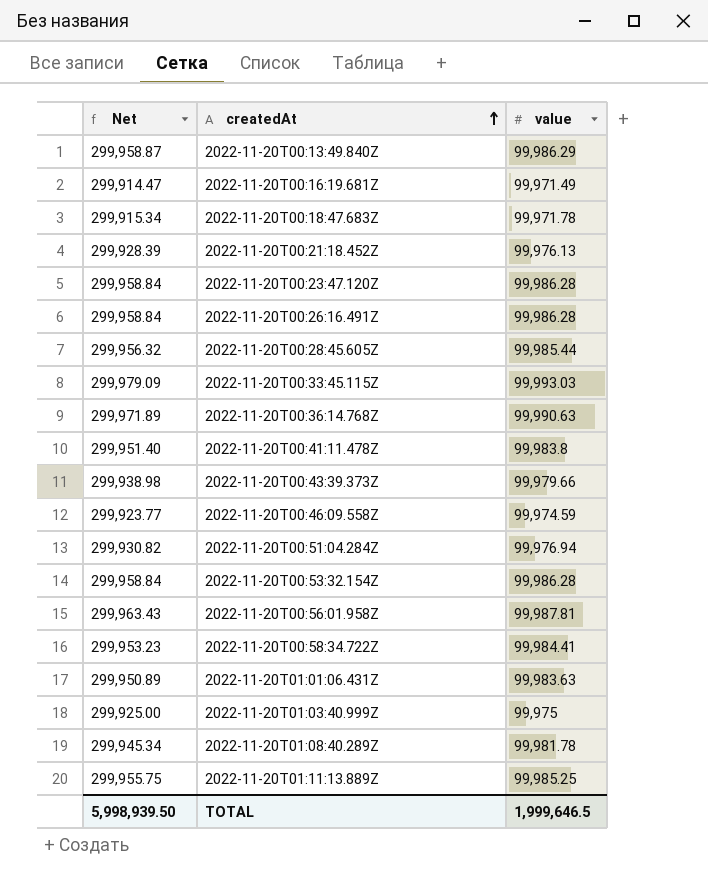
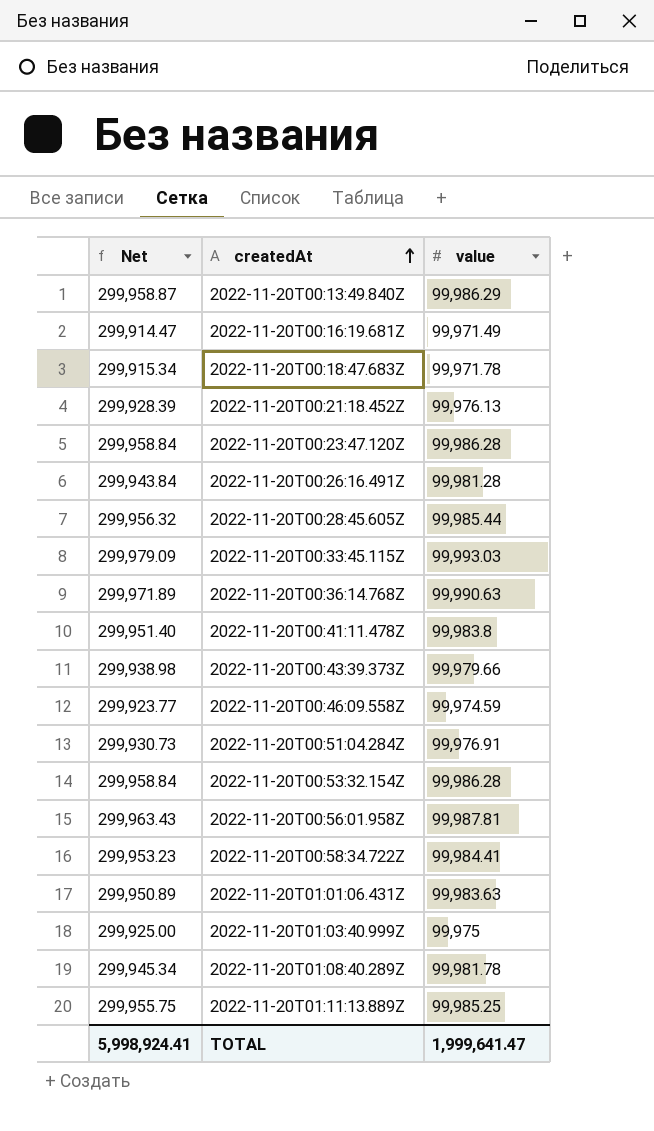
2022-11-20T00:26:16.491Z | Net: 299,958.84 -> 299,943.84
2022-11-20T00:26:16.491Z | value: 99,986.28 -> 99,981.28
2022-11-20T00:51:04.284Z | Net: 299,930.82 -> 299,930.73
2022-11-20T00:51:04.284Z | value: 99,976.94 -> 99,976.91
TOTAL | Net: 5,998,939.50 -> 5,998,924.41
TOTAL | value: 1,999,646.5 -> 1,999,641.47

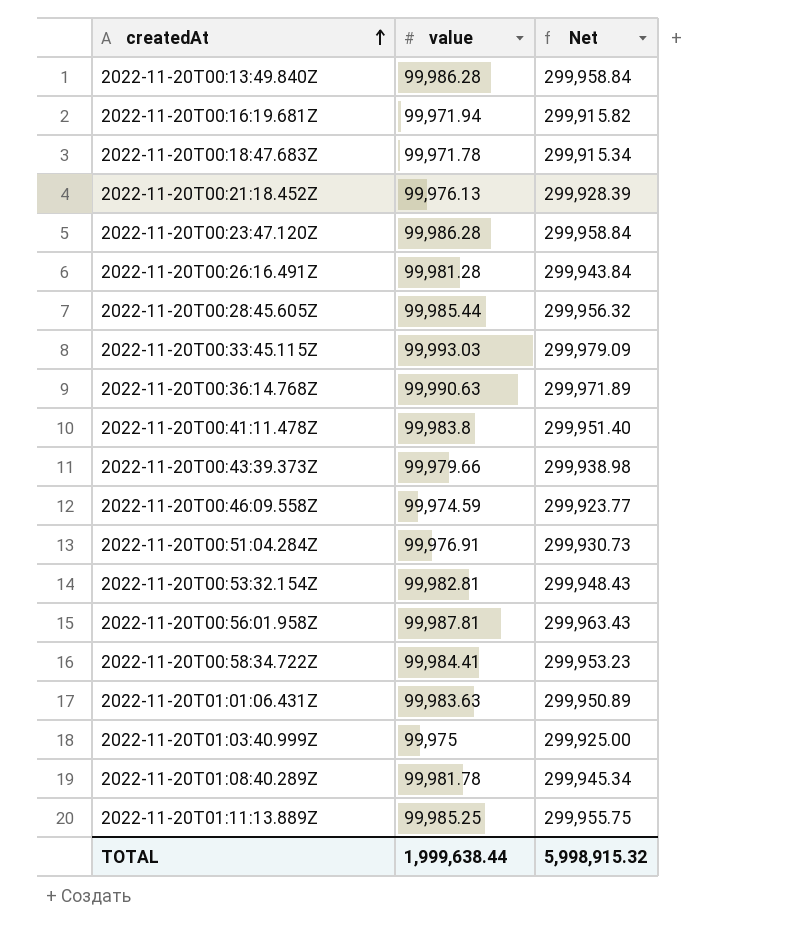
column Net | position: 1 -> 3
2022-11-20T00:13:49.840Z | value: 99,986.29 -> 99,986.28
2022-11-20T00:13:49.840Z | Net: 299,958.87 -> 299,958.84
2022-11-20T00:16:19.681Z | value: 99,971.49 -> 99,971.94
2022-11-20T00:16:19.681Z | Net: 299,914.47 -> 299,915.82
2022-11-20T00:53:32.154Z | value: 99,986.28 -> 99,982.81
2022-11-20T00:53:32.154Z | Net: 299,958.84 -> 299,948.43
TOTAL | value: 1,999,641.47 -> 1,999,638.44
TOTAL | Net: 5,998,924.41 -> 5,998,915.32

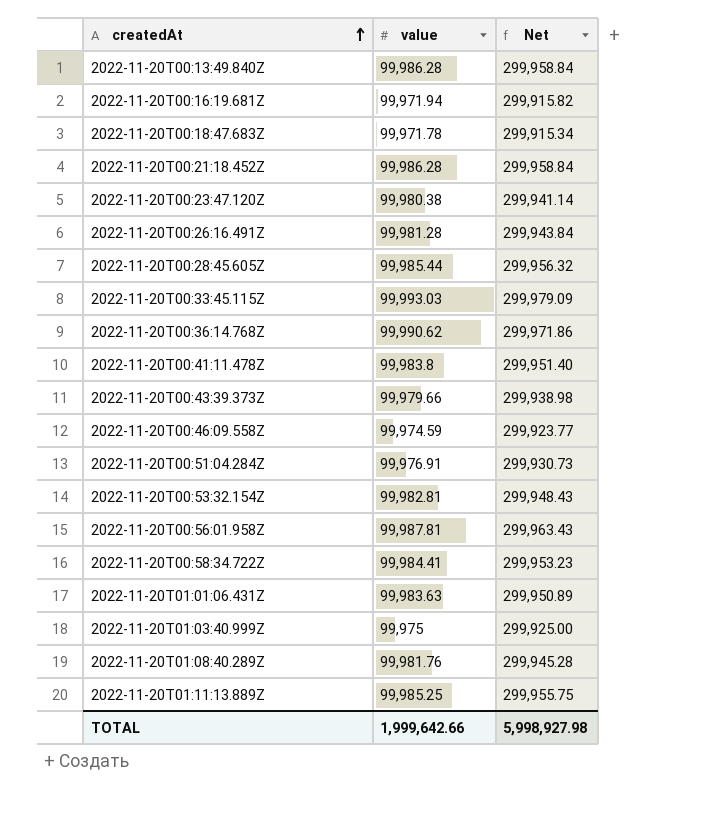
2022-11-20T00:21:18.452Z | value: 99,976.13 -> 99,986.28
2022-11-20T00:21:18.452Z | Net: 299,928.39 -> 299,958.84
2022-11-20T00:23:47.120Z | value: 99,986.28 -> 99,980.38
2022-11-20T00:23:47.120Z | Net: 299,958.84 -> 299,941.14
2022-11-20T00:36:14.768Z | value: 99,990.63 -> 99,990.62
2022-11-20T00:36:14.768Z | Net: 299,971.89 -> 299,971.86
2022-11-20T01:08:40.289Z | value: 99,981.78 -> 99,981.76
2022-11-20T01:08:40.289Z | Net: 299,945.34 -> 299,945.28
TOTAL | value: 1,999,638.44 -> 1,999,642.66
TOTAL | Net: 5,998,915.32 -> 5,998,927.98

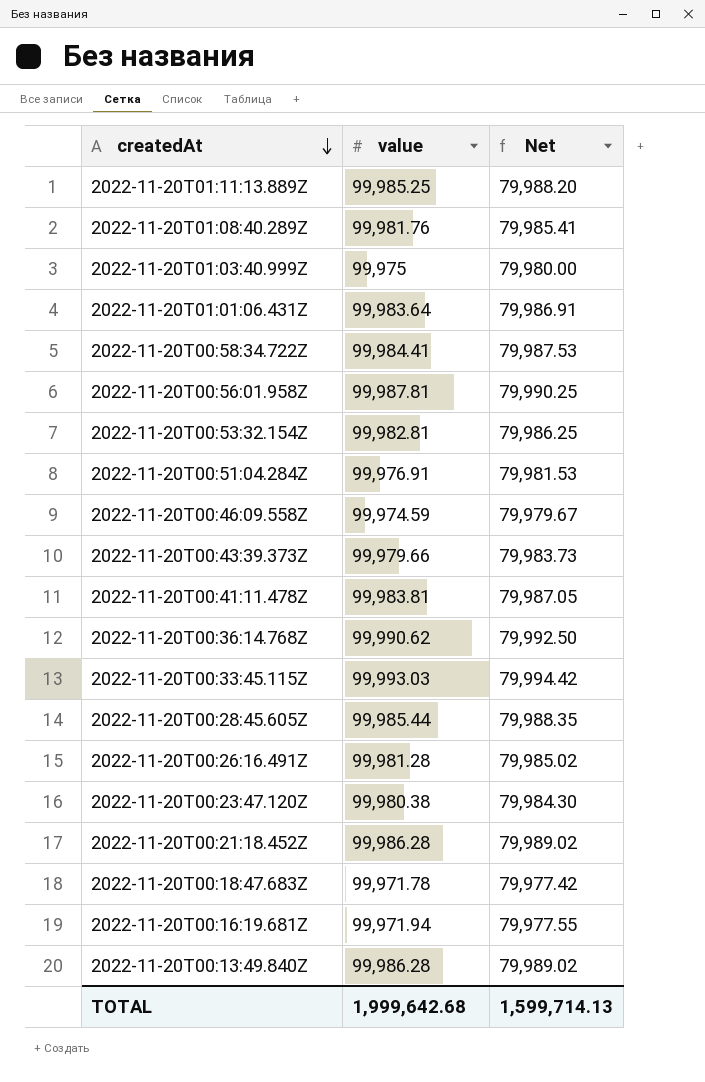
row order: createdAt ascending -> createdAt descending
column Net | formula: [value] * 3 -> [value] * 0.8
2022-11-20T01:01:06.431Z | value: 99,983.63 -> 99,983.64
2022-11-20T00:41:11.478Z | value: 99,983.8 -> 99,983.81
TOTAL | value: 1,999,642.66 -> 1,999,642.68
TOTAL | Net: 5,998,927.98 -> 1,599,714.13

